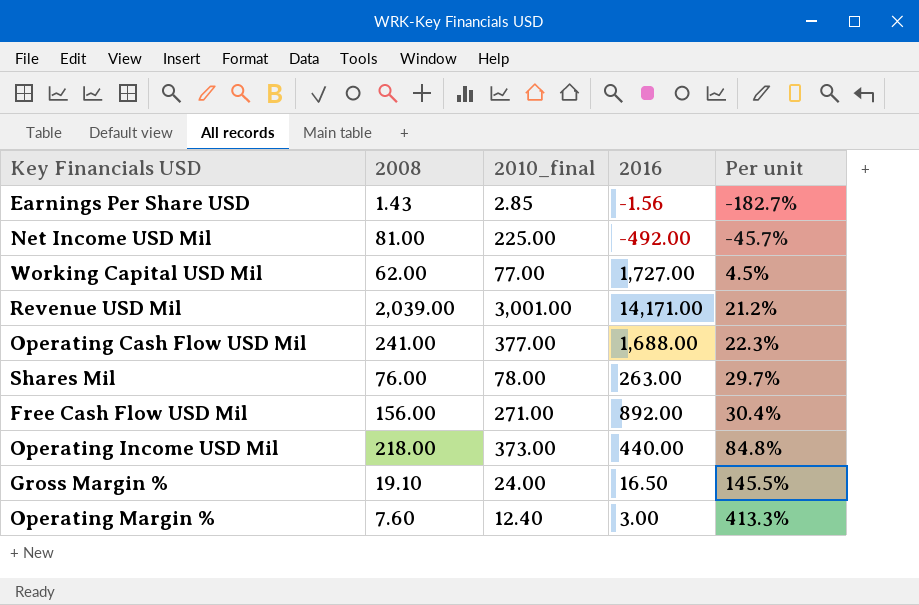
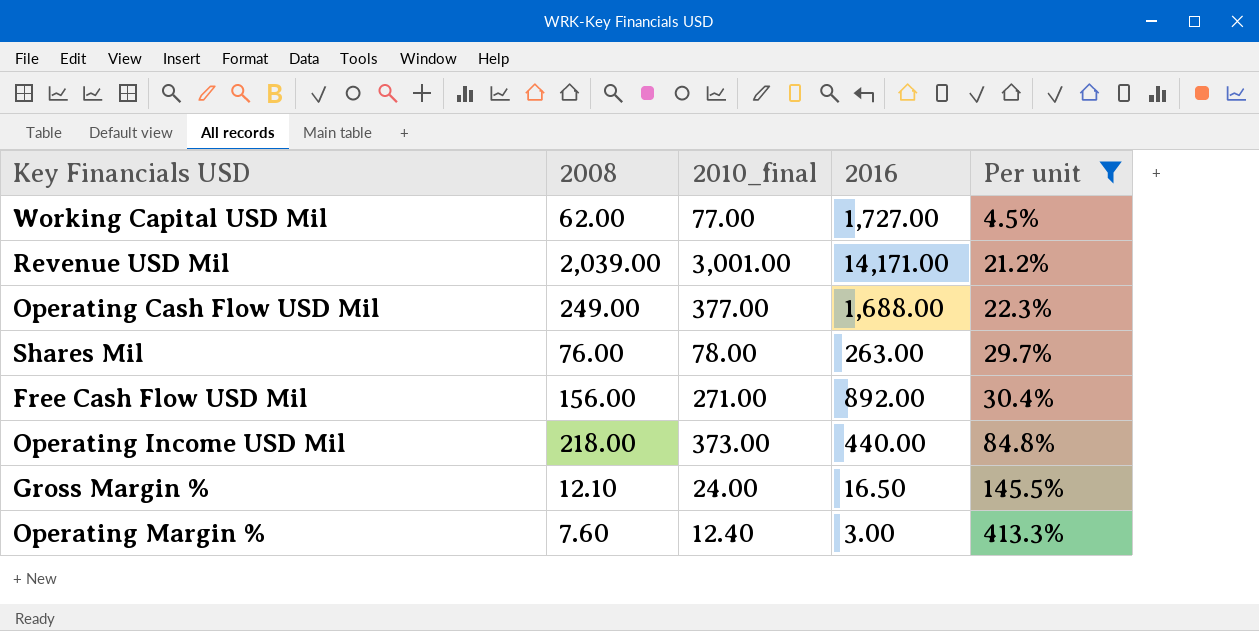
filter: none -> Per unit >= 4.5%
Operating Cash Flow USD Mil | 2008: 241.00 -> 249.00
Gross Margin % | 2008: 19.10 -> 12.10

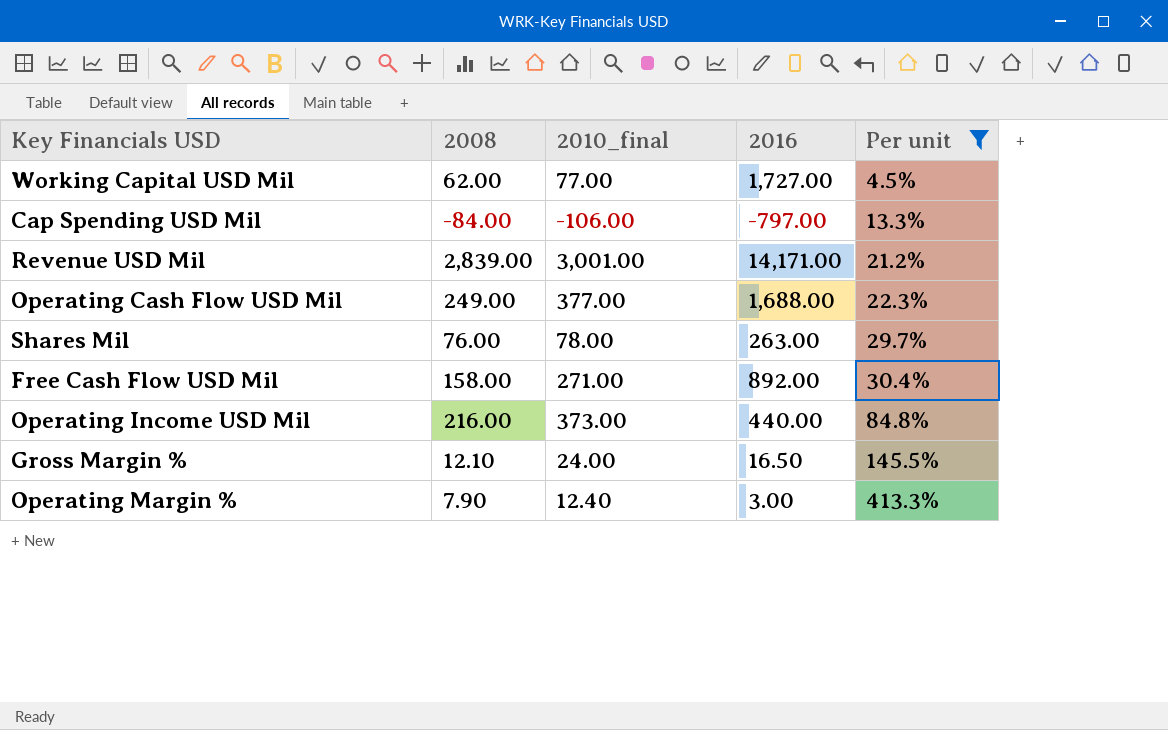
row Cap Spending USD Mil: none -> -84.00 | -106.00 | -797.00 | 13.3%
Revenue USD Mil | 2008: 2,039.00 -> 2,839.00
Free Cash Flow USD Mil | 2008: 156.00 -> 158.00
Operating Income USD Mil | 2008: 218.00 -> 216.00
Operating Margin % | 2008: 7.60 -> 7.90

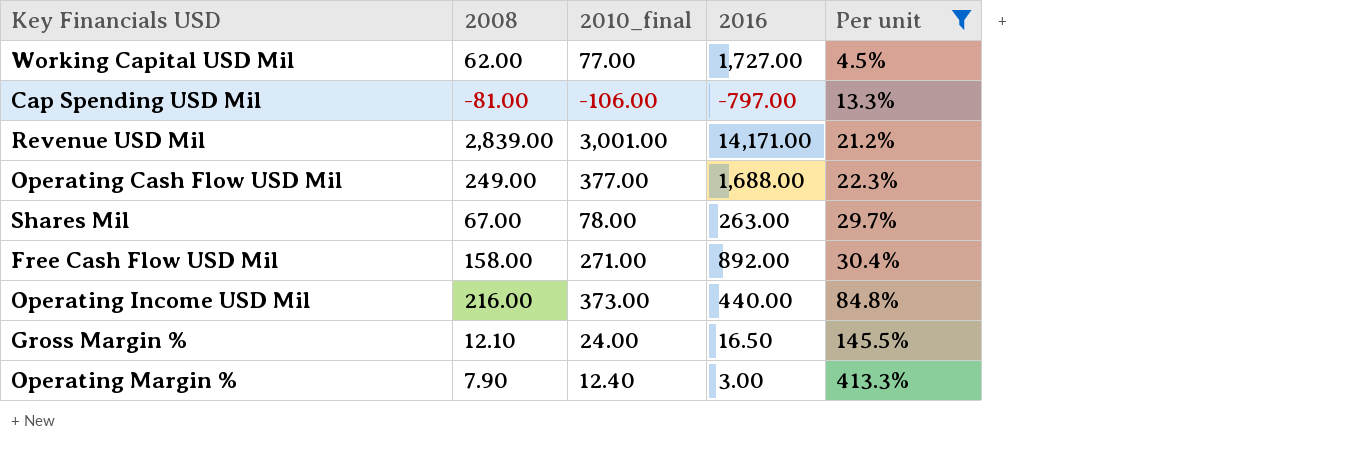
Cap Spending USD Mil | 2008: -84.00 -> -81.00
Shares Mil | 2008: 76.00 -> 67.00

